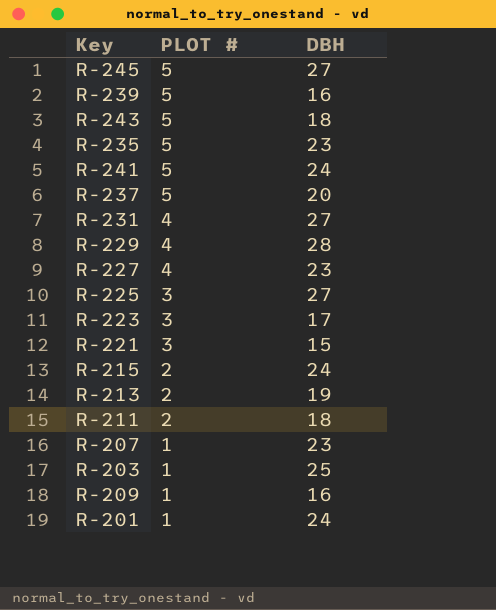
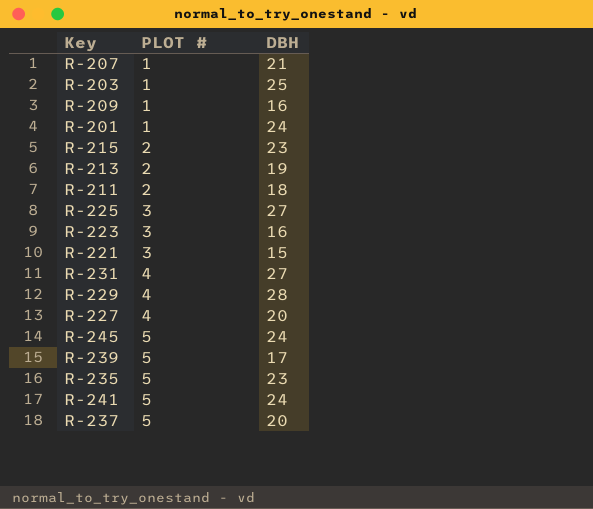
row order: PLOT # descending -> PLOT # ascending
row R-243: 5 | 18 -> none
R-207 | DBH: 23 -> 21
R-215 | DBH: 24 -> 23
R-223 | DBH: 17 -> 16
R-227 | DBH: 23 -> 20
R-245 | DBH: 27 -> 24
R-239 | DBH: 16 -> 17

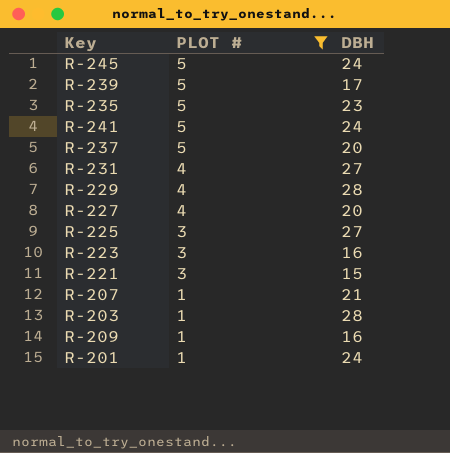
filter: none -> PLOT # != 2
row order: PLOT # ascending -> PLOT # descending
R-203 | DBH: 25 -> 28

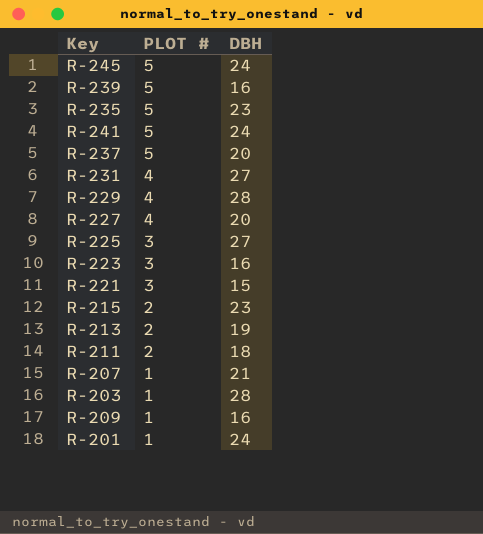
filter: PLOT # != 2 -> none
R-239 | DBH: 17 -> 16

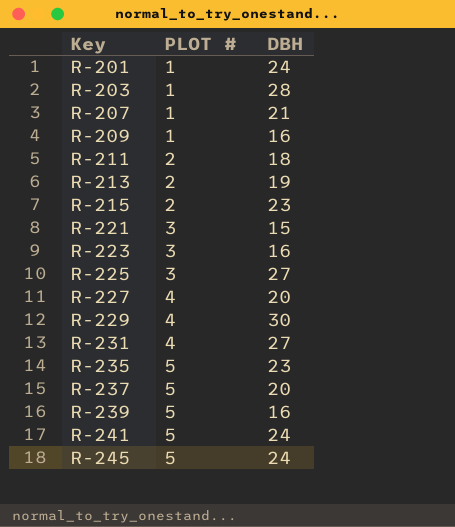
row order: PLOT # descending -> Key ascending
R-229 | DBH: 28 -> 30

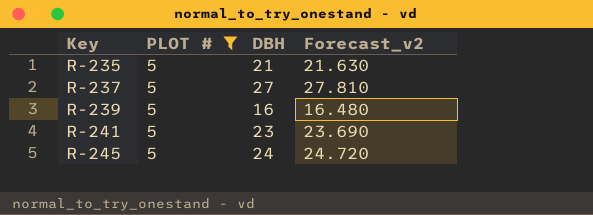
filter: none -> PLOT # = 5
column Forecast_v2 | formula: none -> [DBH] * 1.03
R-235 | DBH: 23 -> 21
R-237 | DBH: 20 -> 27
R-241 | DBH: 24 -> 23

